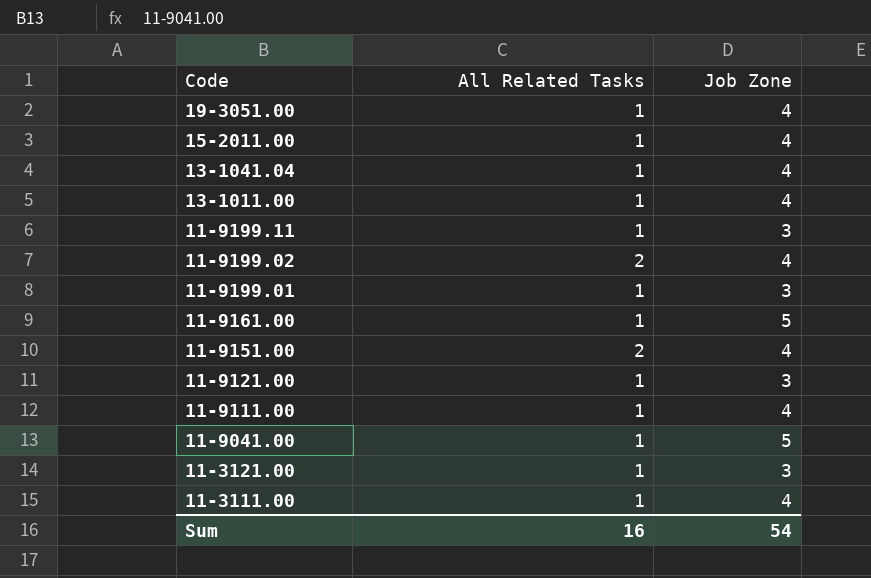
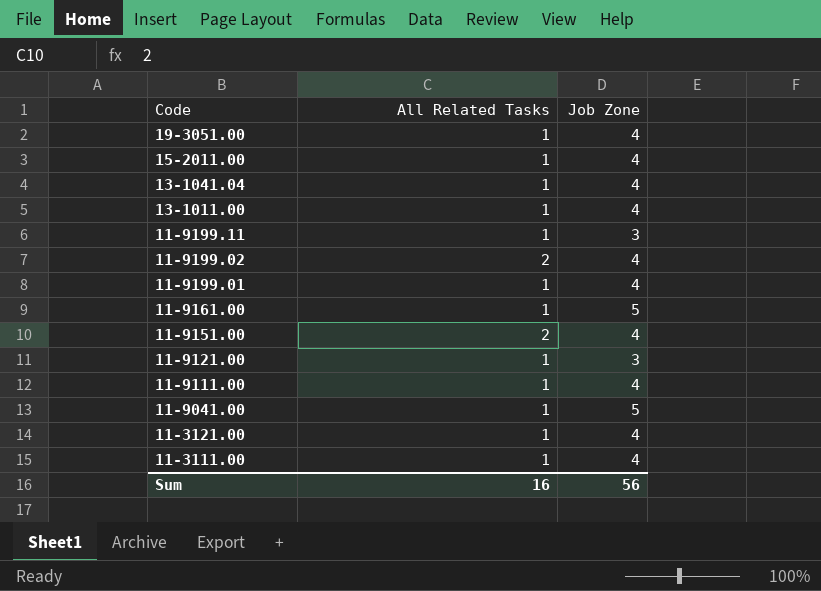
11-9199.01 | Job Zone: 3 -> 4
11-3121.00 | Job Zone: 3 -> 4
Sum | Job Zone: 54 -> 56

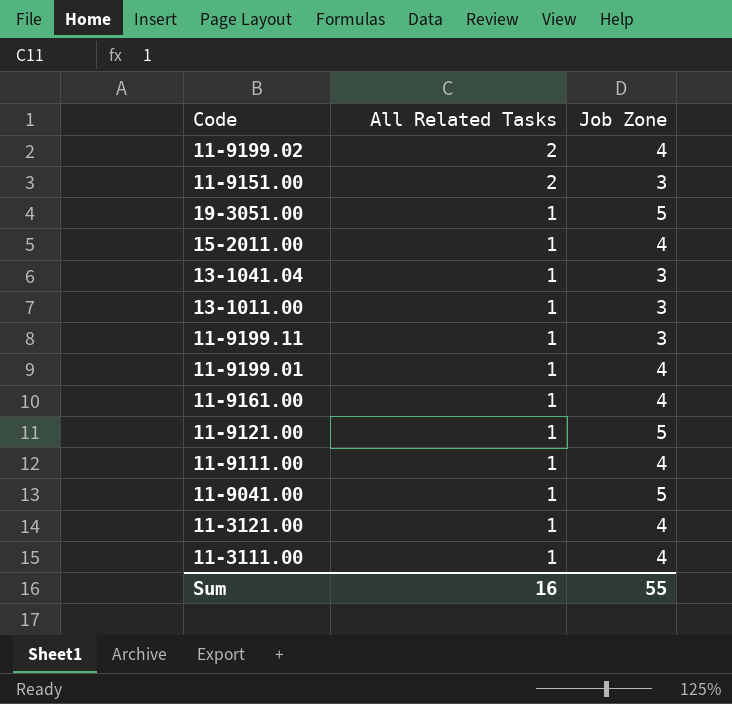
row order: Code descending -> All Related Tasks descending
11-9151.00 | Job Zone: 4 -> 3
19-3051.00 | Job Zone: 4 -> 5
13-1041.04 | Job Zone: 4 -> 3
13-1011.00 | Job Zone: 4 -> 3
11-9161.00 | Job Zone: 5 -> 4
11-9121.00 | Job Zone: 3 -> 5
Sum | Job Zone: 56 -> 55

